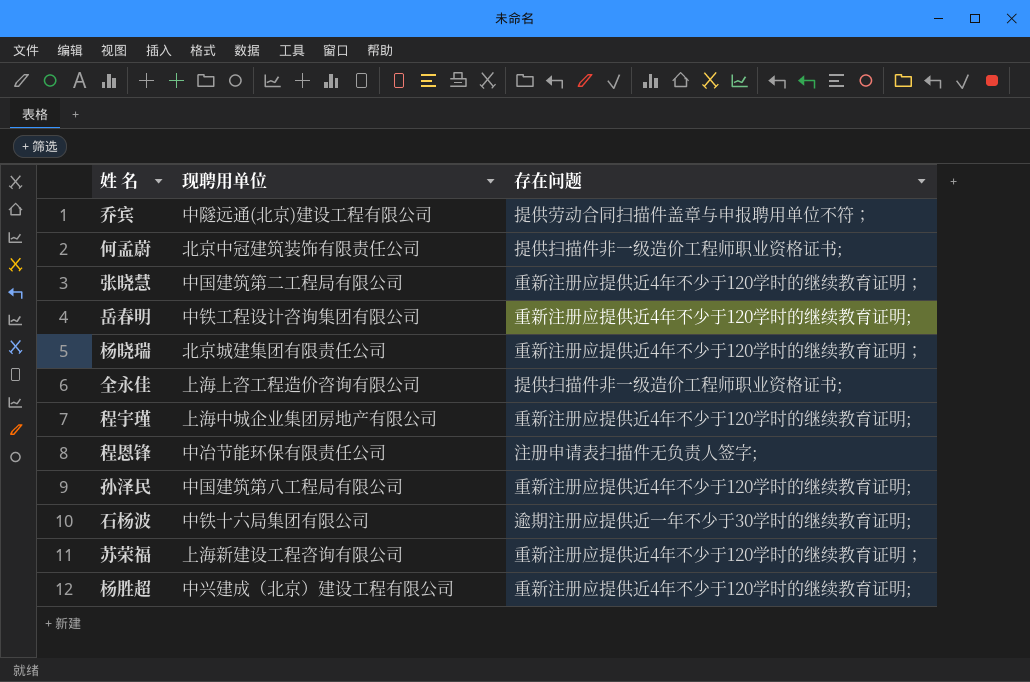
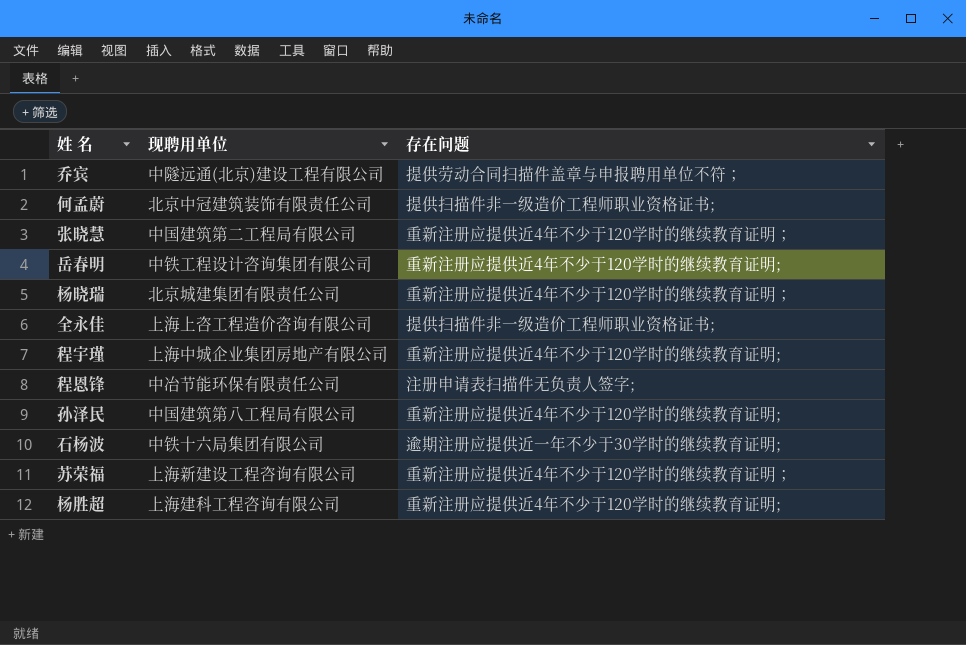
杨胜超 | 现聘用单位: 中兴建成（北京）建设工程有限公司 -> 上海建科工程咨询有限公司

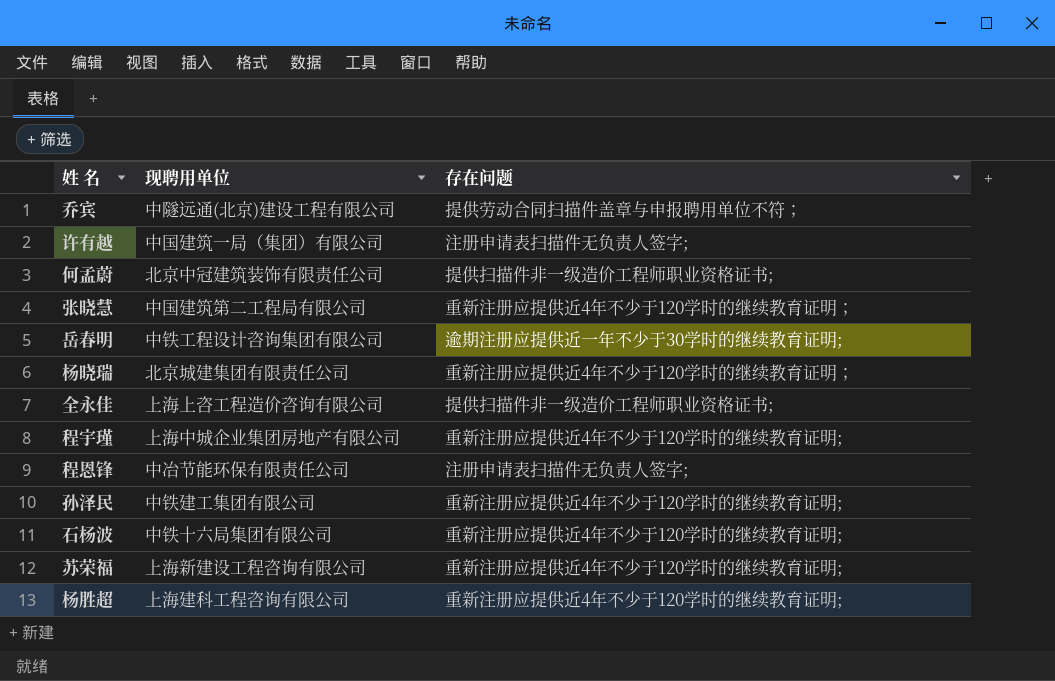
row 许有越: none -> 中国建筑一局（集团）有限公司 | 注册申请表扫描件无负责人签字;
岳春明 | 存在问题: 重新注册应提供近4年不少于120学时的继续教育证明; -> 逾期注册应提供近一年不少于30学时的继续教育证明;
孙泽民 | 现聘用单位: 中国建筑第八工程局有限公司 -> 中铁建工集团有限公司
石杨波 | 存在问题: 逾期注册应提供近一年不少于30学时的继续教育证明; -> 重新注册应提供近4年不少于120学时的继续教育证明;
苏荣福 | 存在问题: 重新注册应提供近4年不少于120学时的继续教育证明； -> 重新注册应提供近4年不少于120学时的继续教育证明;

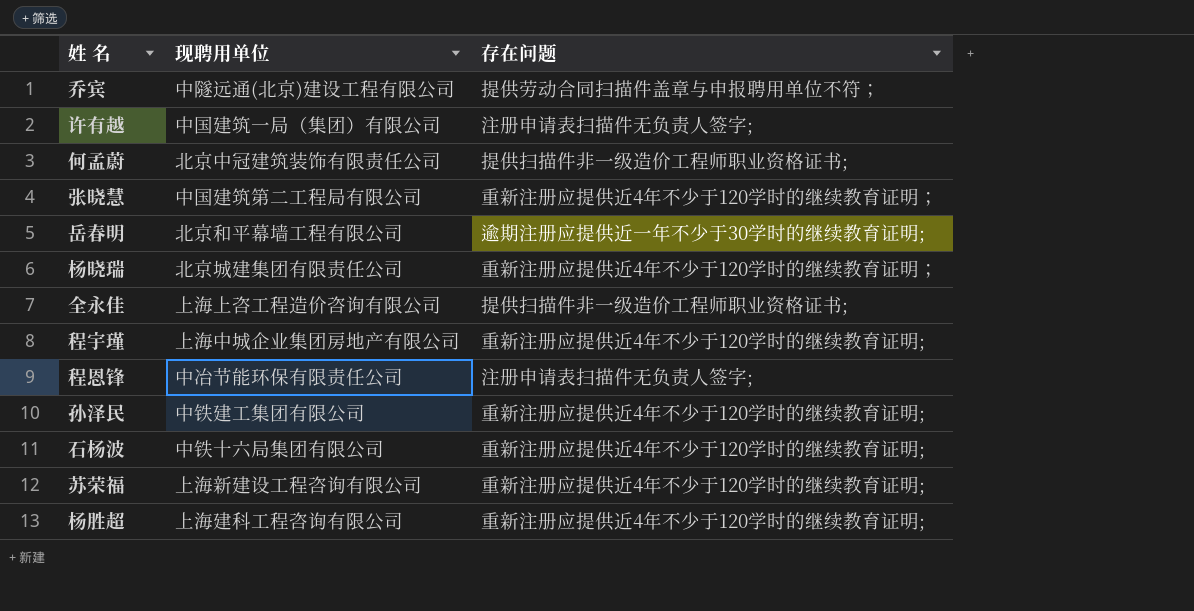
岳春明 | 现聘用单位: 中铁工程设计咨询集团有限公司 -> 北京和平幕墙工程有限公司

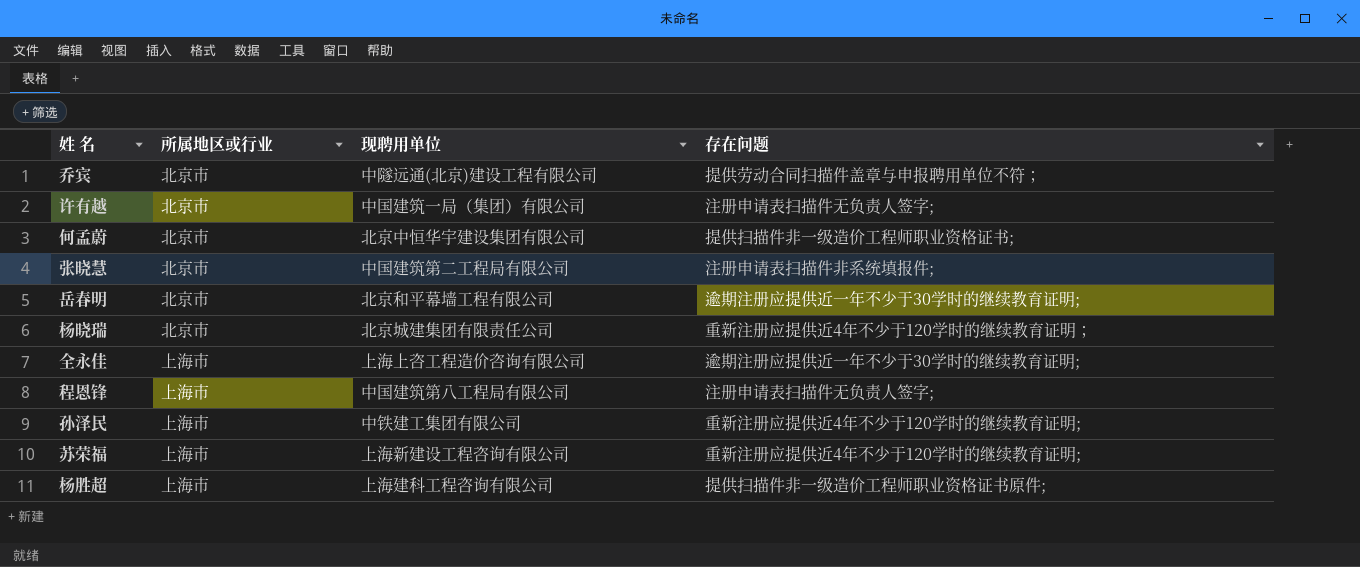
column 所属地区或行业 | position: none -> 2
row 程宇瑾: 上海中城企业集团房地产有限公司 | 重新注册应提供近4年不少于120学时的继续教育证明; -> none
row 石杨波: 中铁十六局集团有限公司 | 重新注册应提供近4年不少于120学时的继续教育证明; -> none
何孟蔚 | 现聘用单位: 北京中冠建筑装饰有限责任公司 -> 北京中恒华宇建设集团有限公司
张晓慧 | 存在问题: 重新注册应提供近4年不少于120学时的继续教育证明； -> 注册申请表扫描件非系统填报件;
全永佳 | 存在问题: 提供扫描件非一级造价工程师职业资格证书; -> 逾期注册应提供近一年不少于30学时的继续教育证明;
程恩锋 | 现聘用单位: 中冶节能环保有限责任公司 -> 中国建筑第八工程局有限公司
杨胜超 | 存在问题: 重新注册应提供近4年不少于120学时的继续教育证明; -> 提供扫描件非一级造价工程师职业资格证书原件;

